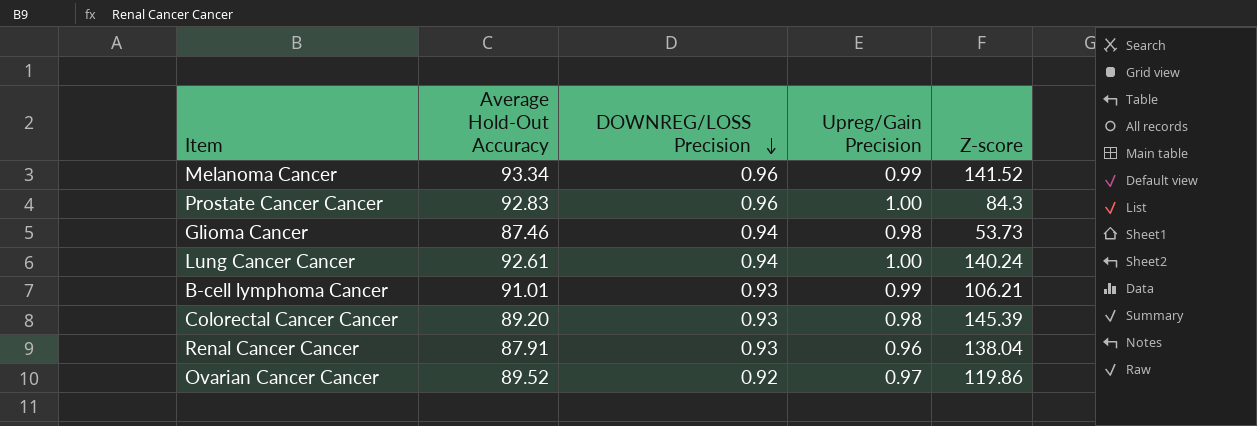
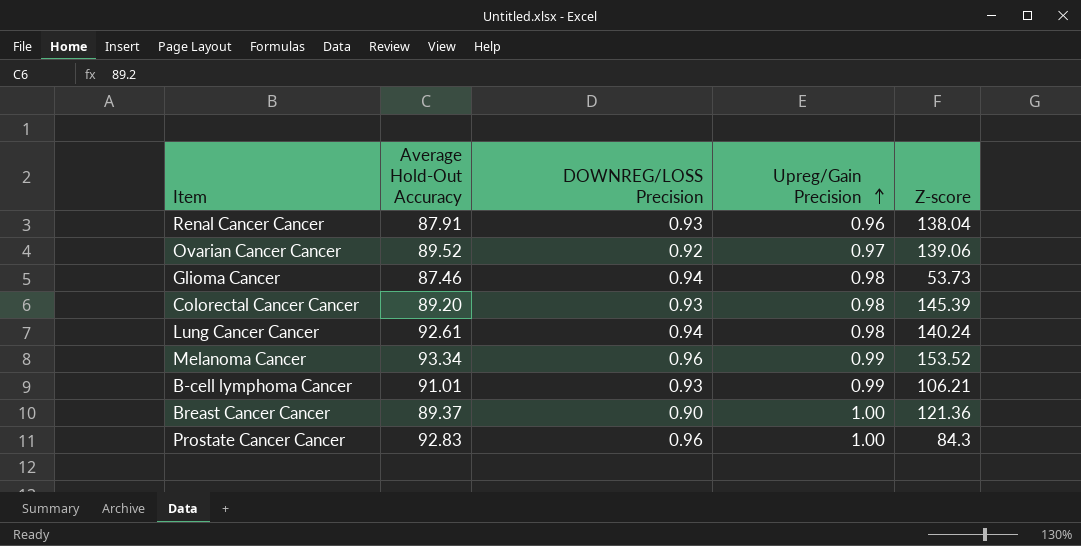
row order: DOWNREG/LOSS Precision descending -> Upreg/Gain Precision ascending
Ovarian Cancer Cancer | Z-score: 119.86 -> 139.06
Lung Cancer Cancer | Upreg/Gain Precision: 1.00 -> 0.98
Melanoma Cancer | Z-score: 141.52 -> 153.52
row Breast Cancer Cancer: none -> 89.37 | 0.90 | 1.00 | 121.36

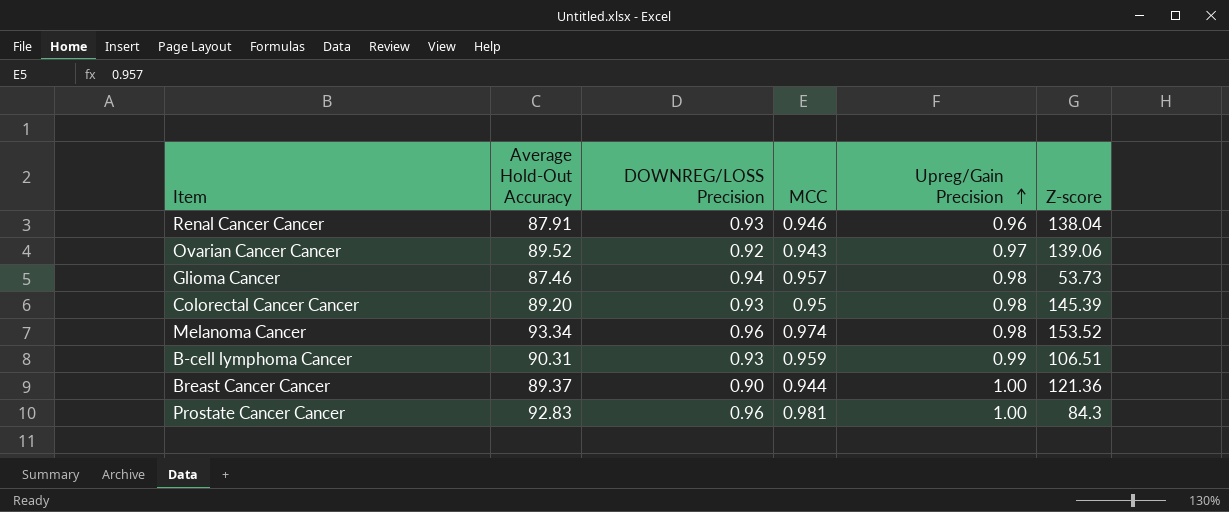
column MCC | position: none -> 4
row Lung Cancer Cancer: 92.61 | 0.94 | 0.98 | 140.24 -> none
Melanoma Cancer | Upreg/Gain Precision: 0.99 -> 0.98
B-cell lymphoma Cancer | Average Hold-Out Accuracy: 91.01 -> 90.31
B-cell lymphoma Cancer | Z-score: 106.21 -> 106.51

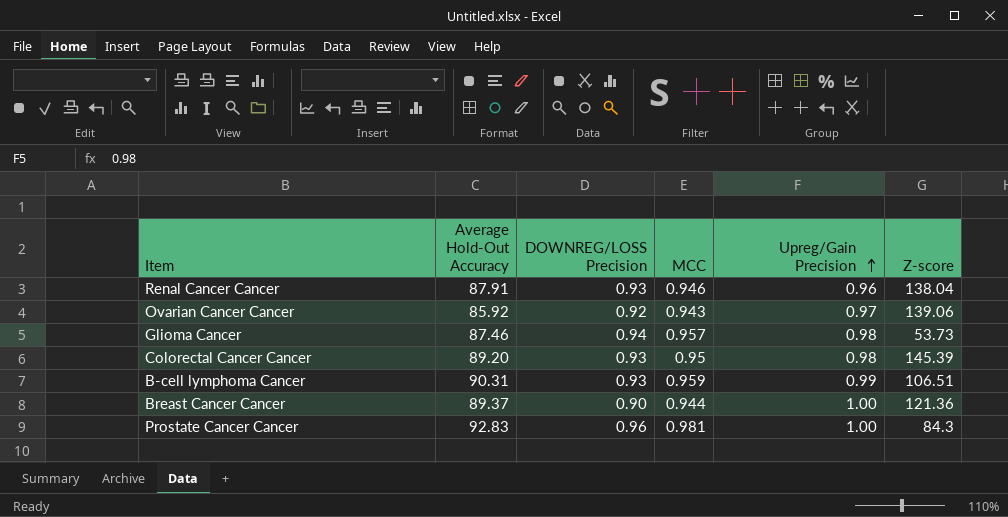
row Melanoma Cancer: 93.34 | 0.96 | 0.974 | 0.98 | 153.52 -> none
Ovarian Cancer Cancer | Average Hold-Out Accuracy: 89.52 -> 85.92

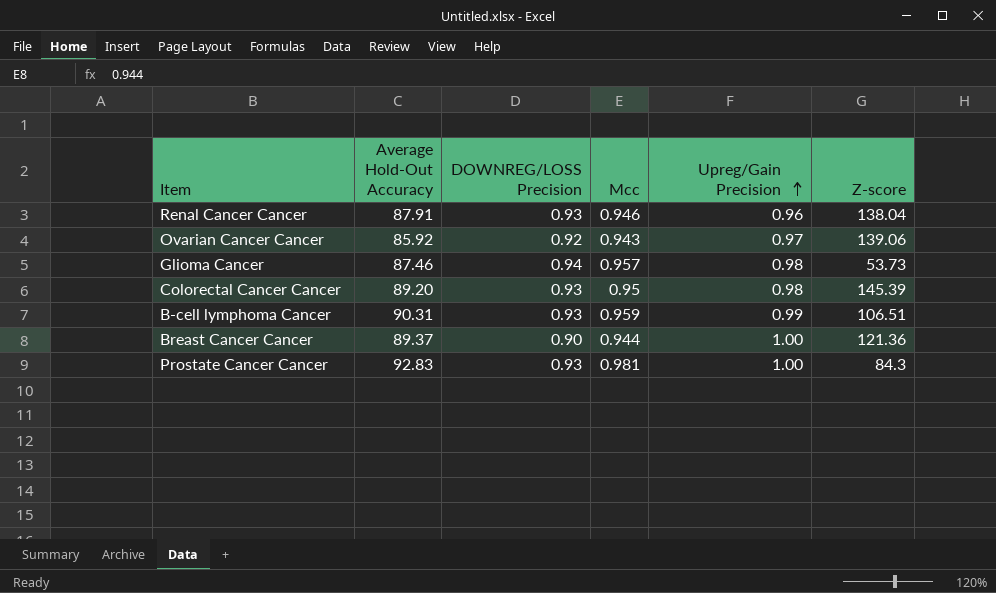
column name: MCC -> Mcc
Prostate Cancer Cancer | DOWNREG/LOSS Precision: 0.96 -> 0.93

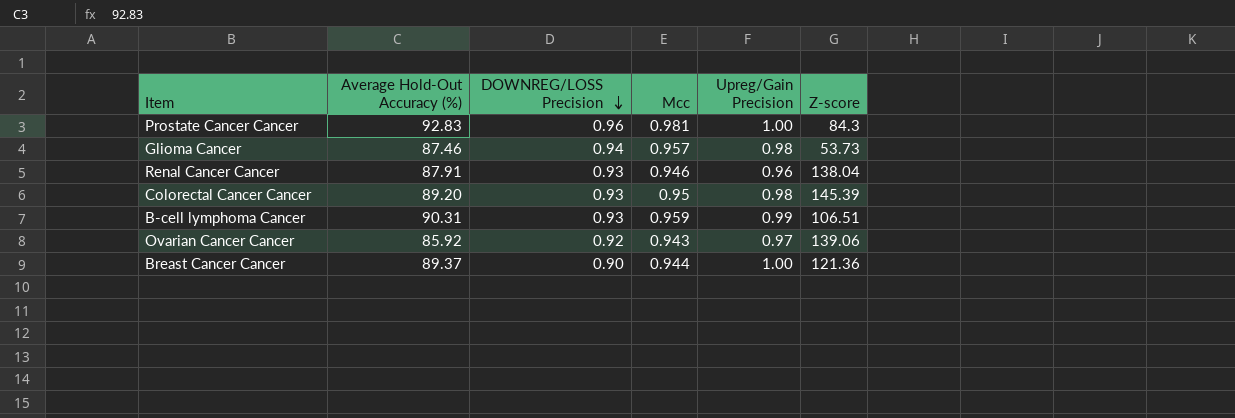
row order: Upreg/Gain Precision ascending -> DOWNREG/LOSS Precision descending
column name: Average Hold-Out Accuracy -> Average Hold-Out Accuracy (%)
Prostate Cancer Cancer | DOWNREG/LOSS Precision: 0.93 -> 0.96

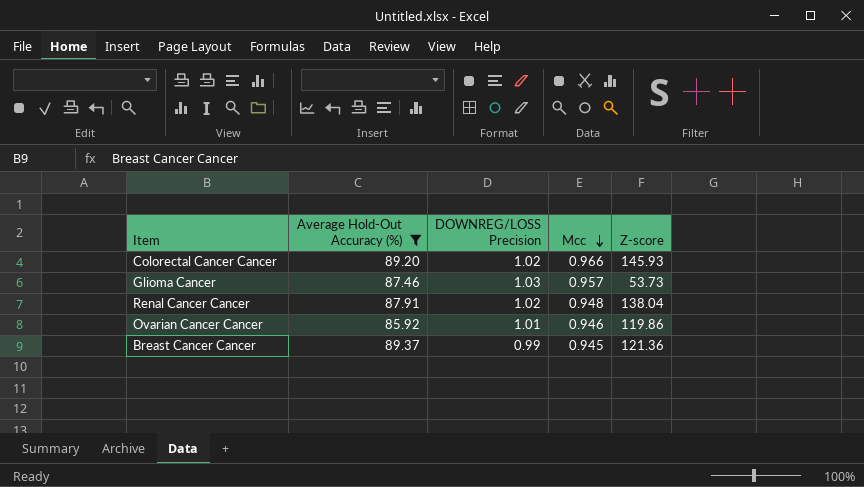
filter: none -> Average Hold-Out Accuracy (%) <= 89.37
row order: DOWNREG/LOSS Precision descending -> Mcc descending
column Upreg/Gain Precision | position: 5 -> none
Colorectal Cancer Cancer | DOWNREG/LOSS Precision: 0.93 -> 1.02
Colorectal Cancer Cancer | Mcc: 0.95 -> 0.966
Colorectal Cancer Cancer | Z-score: 145.39 -> 145.93
Glioma Cancer | DOWNREG/LOSS Precision: 0.94 -> 1.03
Renal Cancer Cancer | DOWNREG/LOSS Precision: 0.93 -> 1.02
Renal Cancer Cancer | Mcc: 0.946 -> 0.948
Ovarian Cancer Cancer | DOWNREG/LOSS Precision: 0.92 -> 1.01
Ovarian Cancer Cancer | Mcc: 0.943 -> 0.946
Ovarian Cancer Cancer | Z-score: 139.06 -> 119.86
Breast Cancer Cancer | DOWNREG/LOSS Precision: 0.90 -> 0.99
Breast Cancer Cancer | Mcc: 0.944 -> 0.945

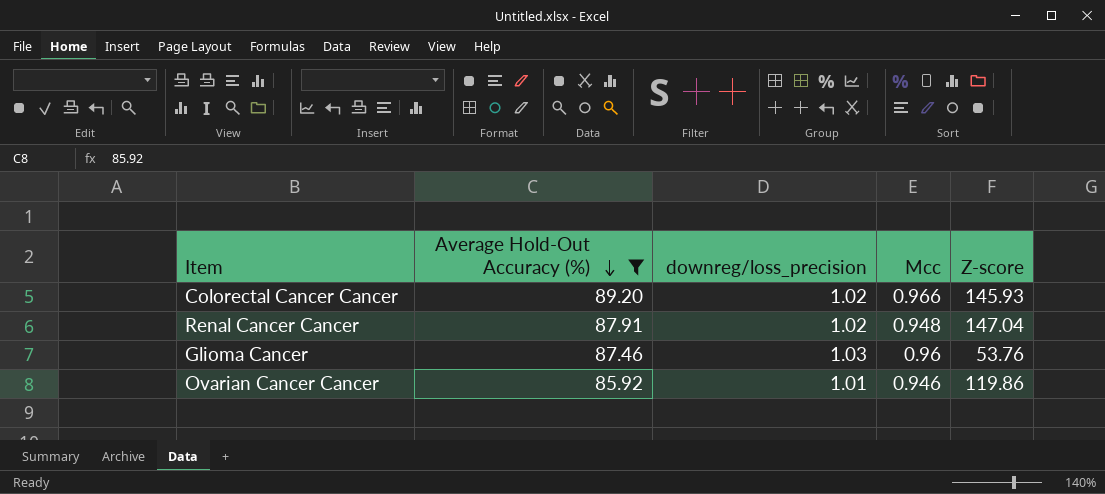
row order: Mcc descending -> Average Hold-Out Accuracy (%) descending
column name: DOWNREG/LOSS Precision -> downreg/loss_precision
row Breast Cancer Cancer: 89.37 | 0.99 | 0.945 | 121.36 -> none
Renal Cancer Cancer | Z-score: 138.04 -> 147.04
Glioma Cancer | Mcc: 0.957 -> 0.96
Glioma Cancer | Z-score: 53.73 -> 53.76

